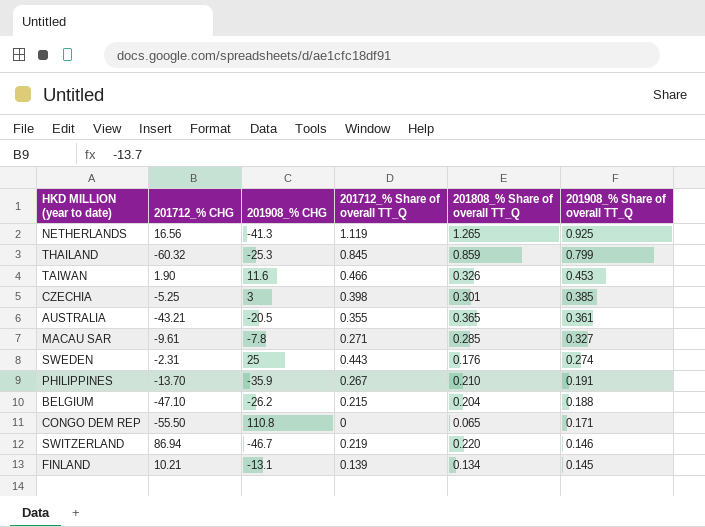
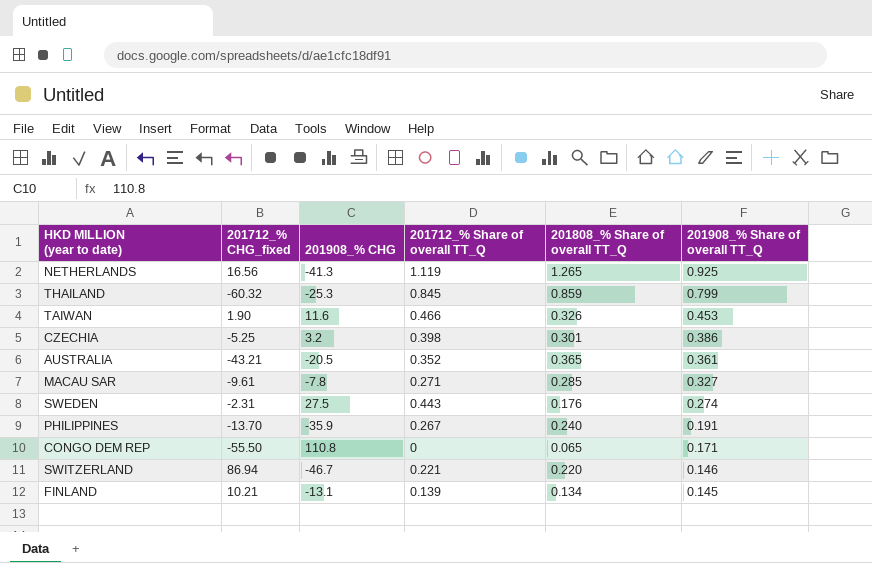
column name: 201712_% CHG -> 201712_% CHG_fixed
row BELGIUM: -47.10 | -26.2 | 0.215 | 0.204 | 0.188 -> none
CZECHIA | 201908_% CHG: 3 -> 3.2
CZECHIA | 201908_% Share of overall TT_Q: 0.385 -> 0.386
AUSTRALIA | 201712_% Share of overall TT_Q: 0.355 -> 0.352
SWEDEN | 201908_% CHG: 25 -> 27.5
PHILIPPINES | 201808_% Share of overall TT_Q: 0.210 -> 0.240
SWITZERLAND | 201712_% Share of overall TT_Q: 0.219 -> 0.221

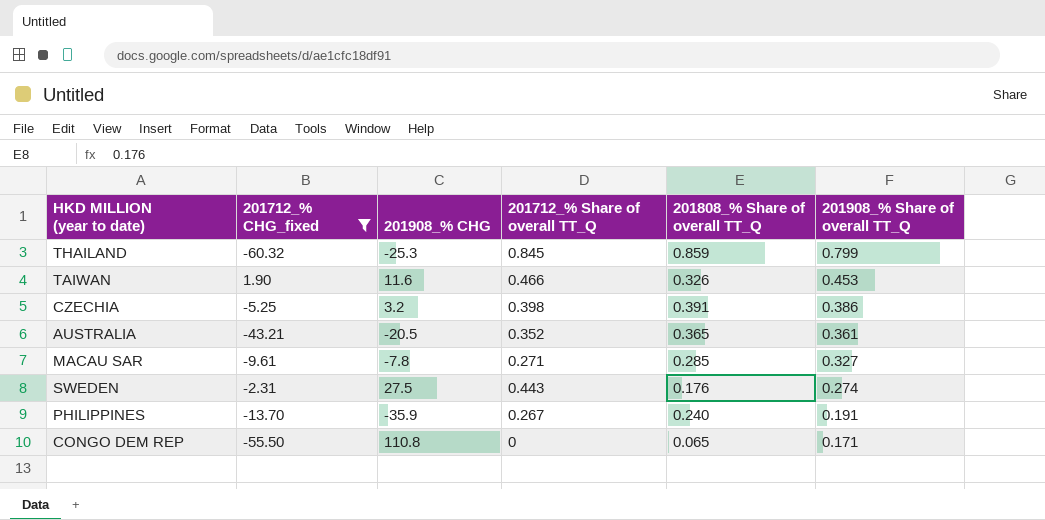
filter: none -> 201712_% CHG_fixed <= 1.90
CZECHIA | 201808_% Share of overall TT_Q: 0.301 -> 0.391

